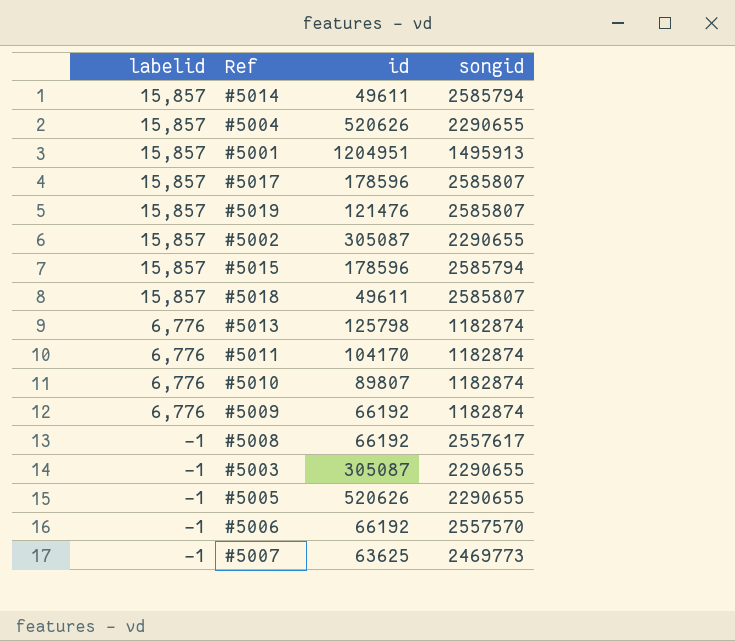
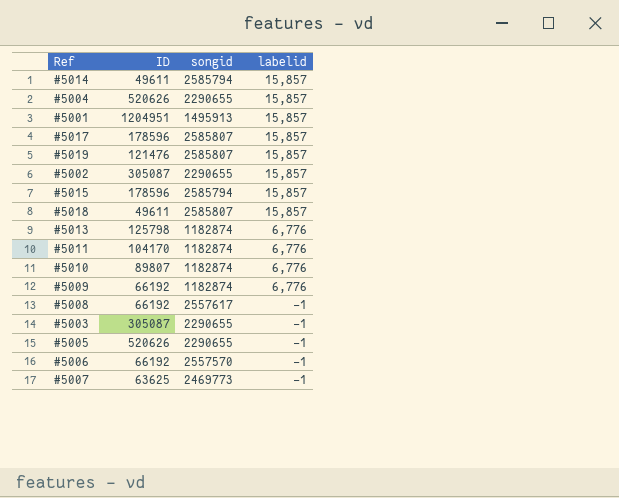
column name: id -> ID
column labelid | position: 1 -> 4

